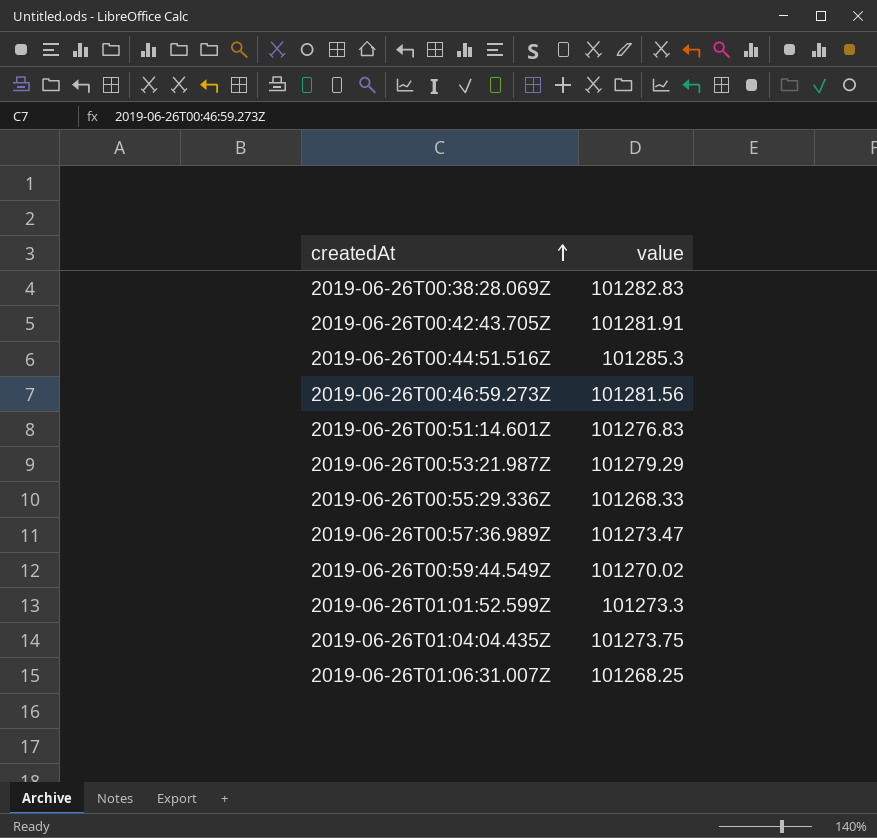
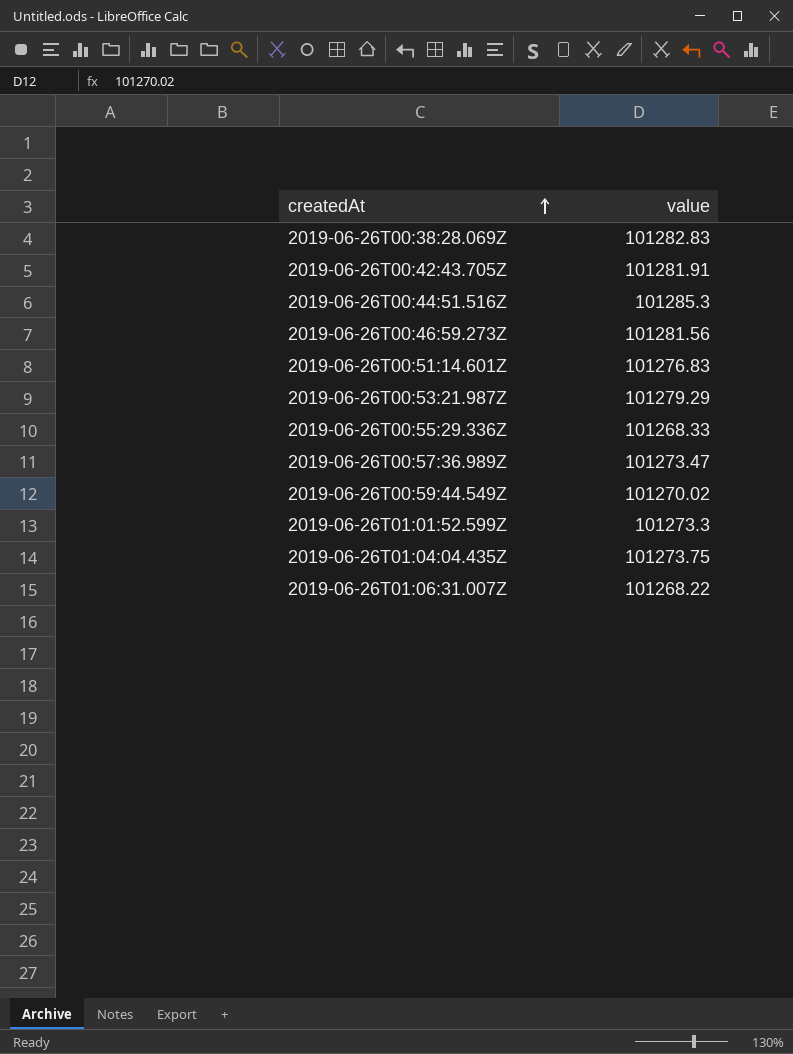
2019-06-26T01:06:31.007Z | value: 101268.25 -> 101268.22

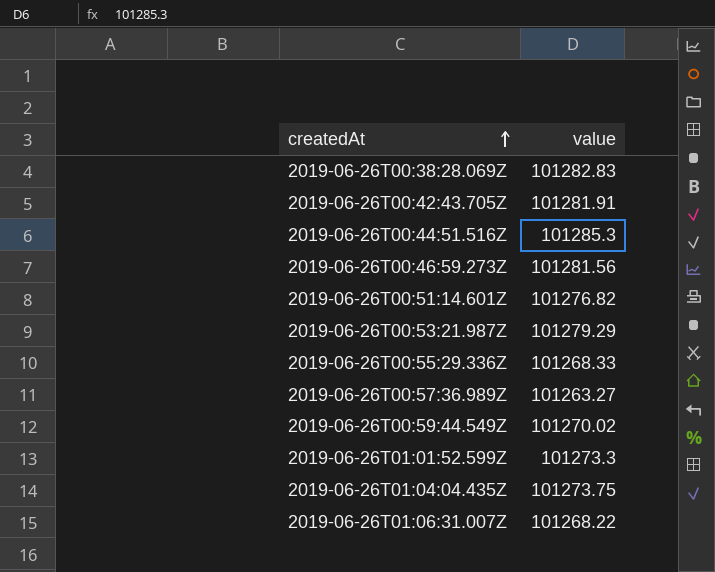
2019-06-26T00:51:14.601Z | value: 101276.83 -> 101276.82
2019-06-26T00:57:36.989Z | value: 101273.47 -> 101263.27

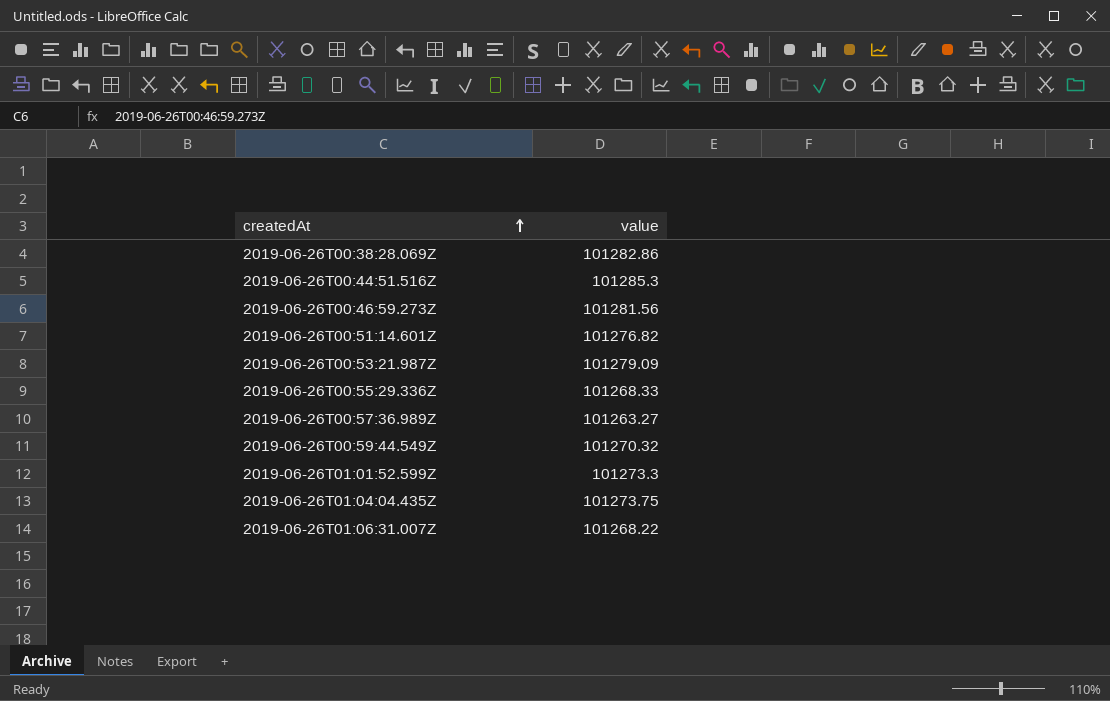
row 2019-06-26T00:42:43.705Z: 101281.91 -> none
2019-06-26T00:38:28.069Z | value: 101282.83 -> 101282.86
2019-06-26T00:53:21.987Z | value: 101279.29 -> 101279.09
2019-06-26T00:59:44.549Z | value: 101270.02 -> 101270.32

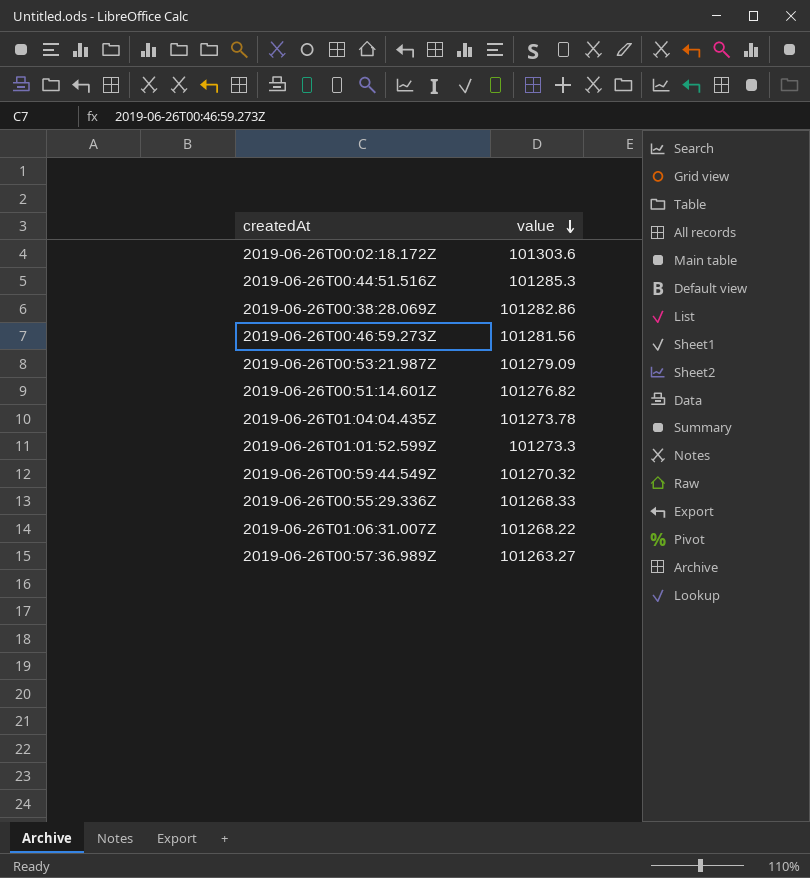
row order: createdAt ascending -> value descending
row 2019-06-26T00:02:18.172Z: none -> 101303.6
2019-06-26T01:04:04.435Z | value: 101273.75 -> 101273.78

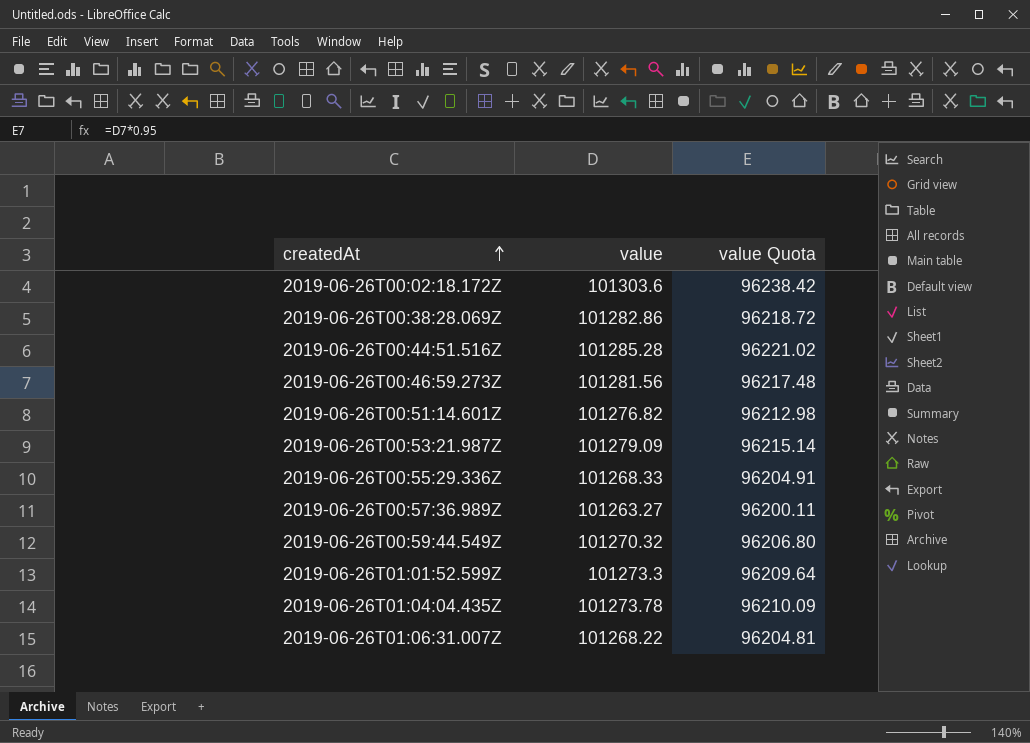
row order: value descending -> createdAt ascending
column value Quota | formula: none -> [value] * 0.95
2019-06-26T00:44:51.516Z | value: 101285.3 -> 101285.28

